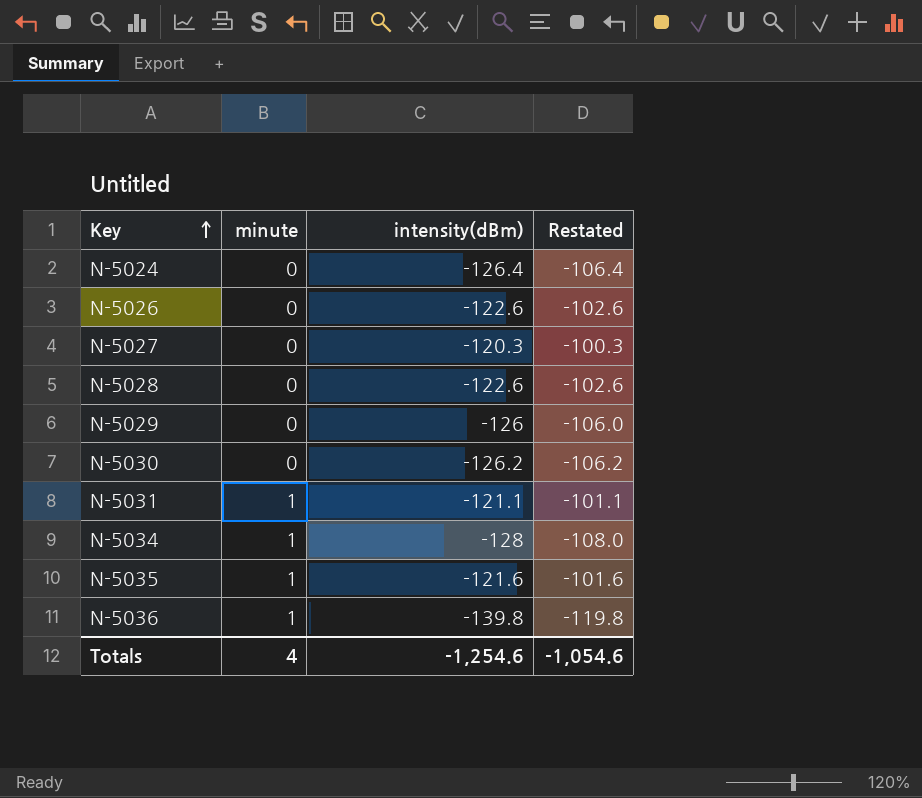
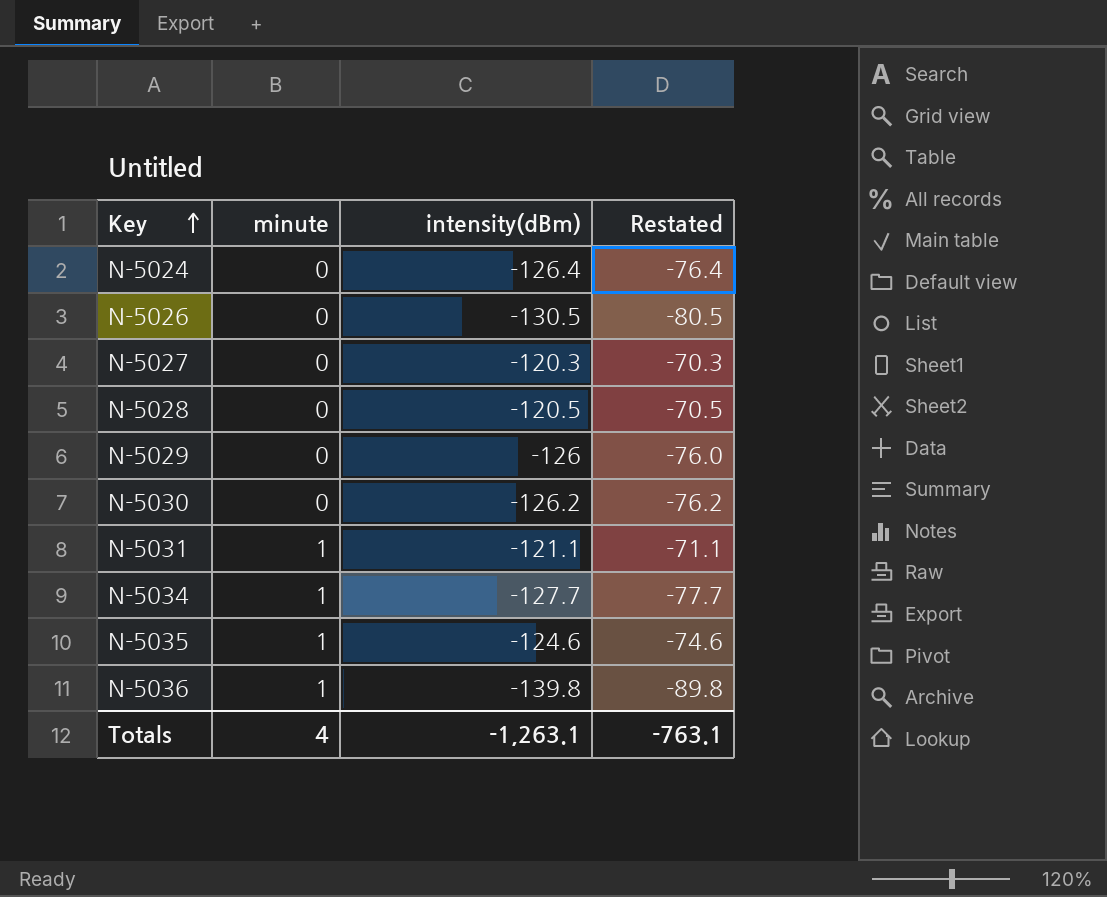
column Restated | formula: [intensity(dBm)] + 20 -> [intensity(dBm)] + 50
N-5026 | intensity(dBm): -122.6 -> -130.5
N-5028 | intensity(dBm): -122.6 -> -120.5
N-5034 | intensity(dBm): -128 -> -127.7
N-5035 | intensity(dBm): -121.6 -> -124.6
Totals | intensity(dBm): -1,254.6 -> -1,263.1
Totals | Restated: -1,054.6 -> -763.1

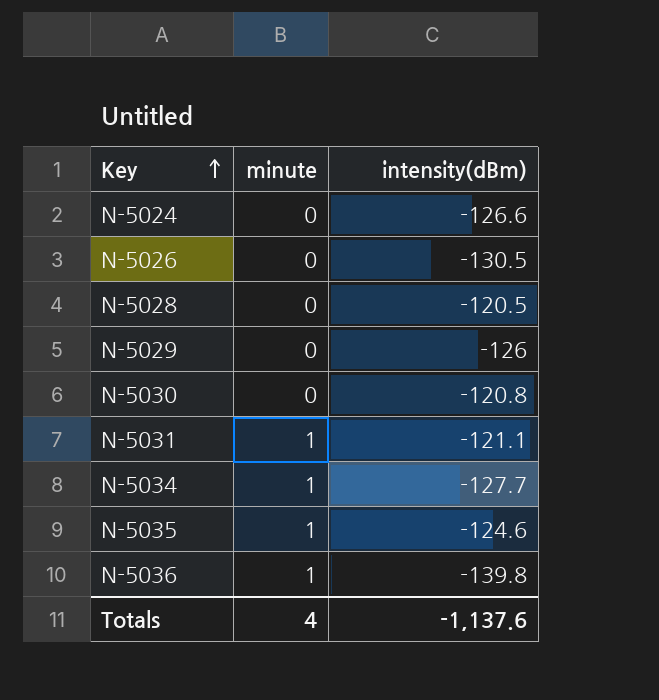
column Restated | formula: [intensity(dBm)] + 50 -> none
row N-5027: 0 | -120.3 | -70.3 -> none
N-5024 | intensity(dBm): -126.4 -> -126.6
N-5030 | intensity(dBm): -126.2 -> -120.8
Totals | intensity(dBm): -1,263.1 -> -1,137.6

